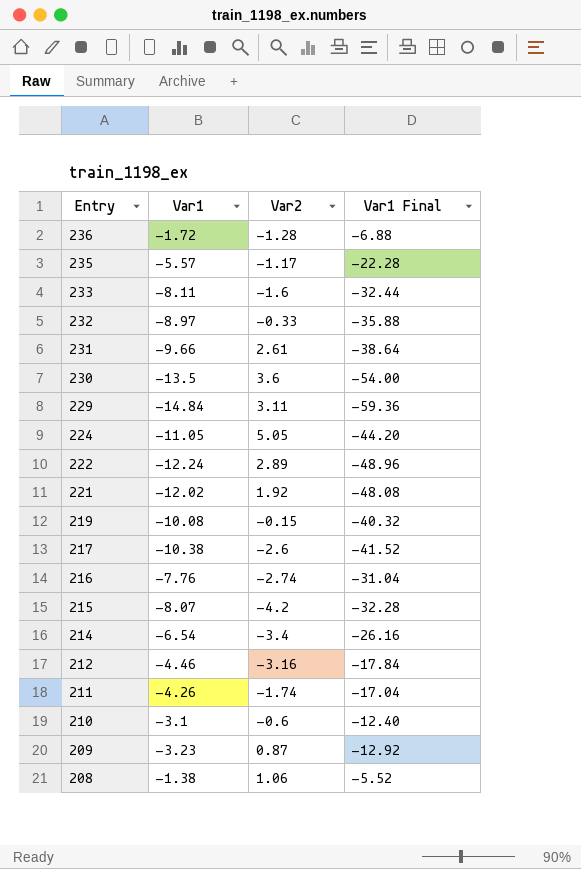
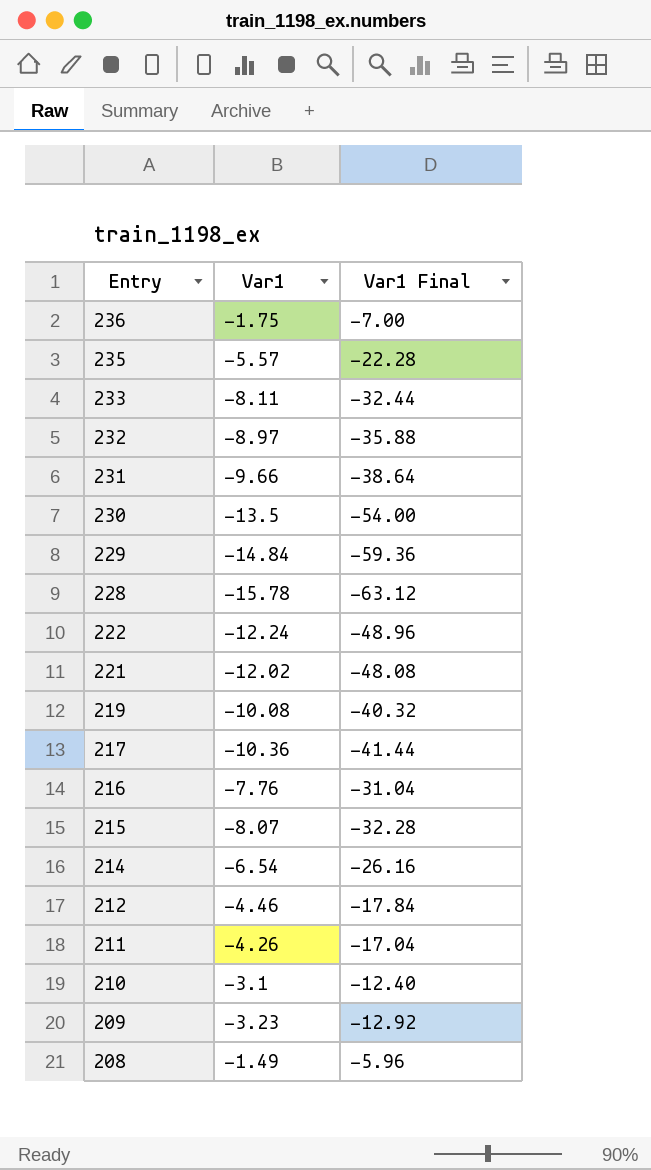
column Var2 | position: 3 -> none
row 224: -11.05 | 5.05 | -44.20 -> none
236 | Var1: -1.72 -> -1.75
236 | Var1 Final: -6.88 -> -7.00
row 228: none -> -15.78 | -63.12
217 | Var1: -10.38 -> -10.36
217 | Var1 Final: -41.52 -> -41.44
208 | Var1: -1.38 -> -1.49
208 | Var1 Final: -5.52 -> -5.96

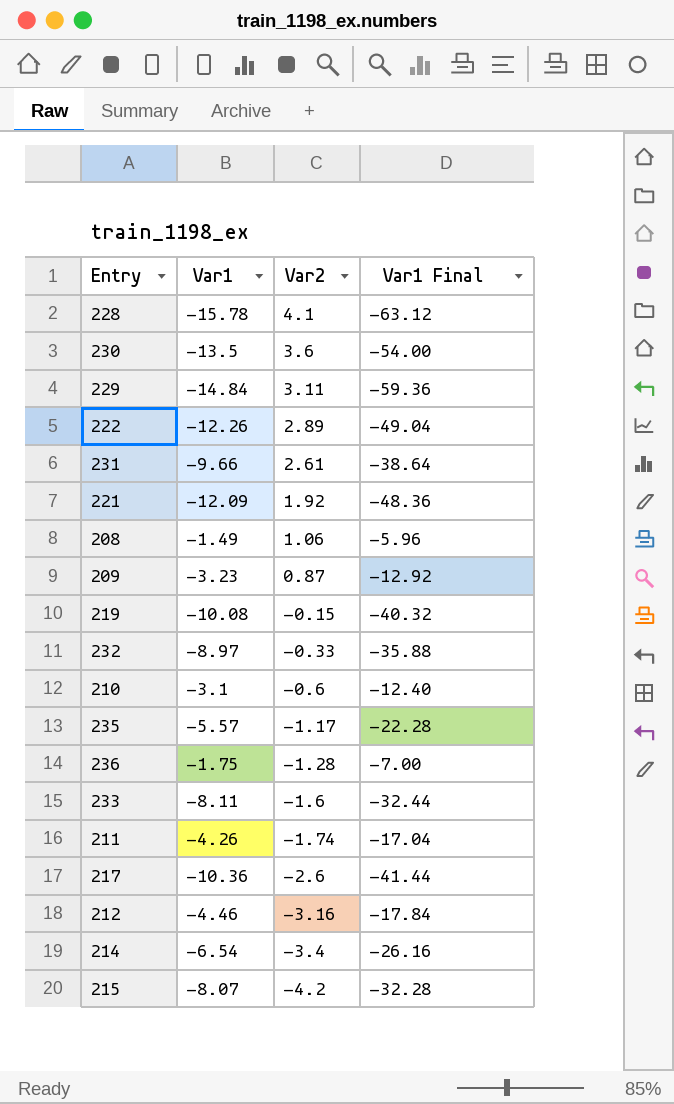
row order: Entry descending -> Var2 descending
column Var2 | position: none -> 3
row 216: -7.76 | -31.04 -> none
222 | Var1: -12.24 -> -12.26
222 | Var1 Final: -48.96 -> -49.04
221 | Var1: -12.02 -> -12.09
221 | Var1 Final: -48.08 -> -48.36

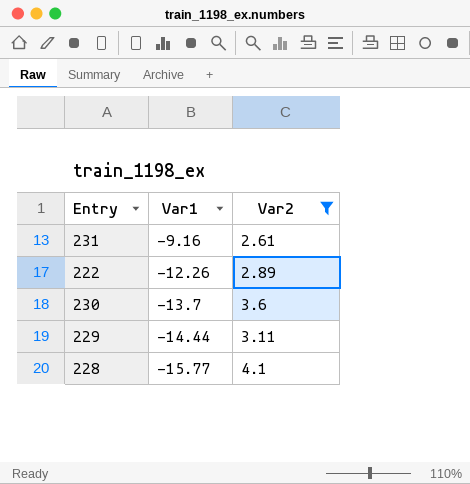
filter: none -> Var2 >= 2.61
row order: Var2 descending -> Var1 descending
column Var1 Final | formula: [Var1] * 4 -> none
231 | Var1: -9.66 -> -9.16
230 | Var1: -13.5 -> -13.7
229 | Var1: -14.84 -> -14.44
228 | Var1: -15.78 -> -15.77

